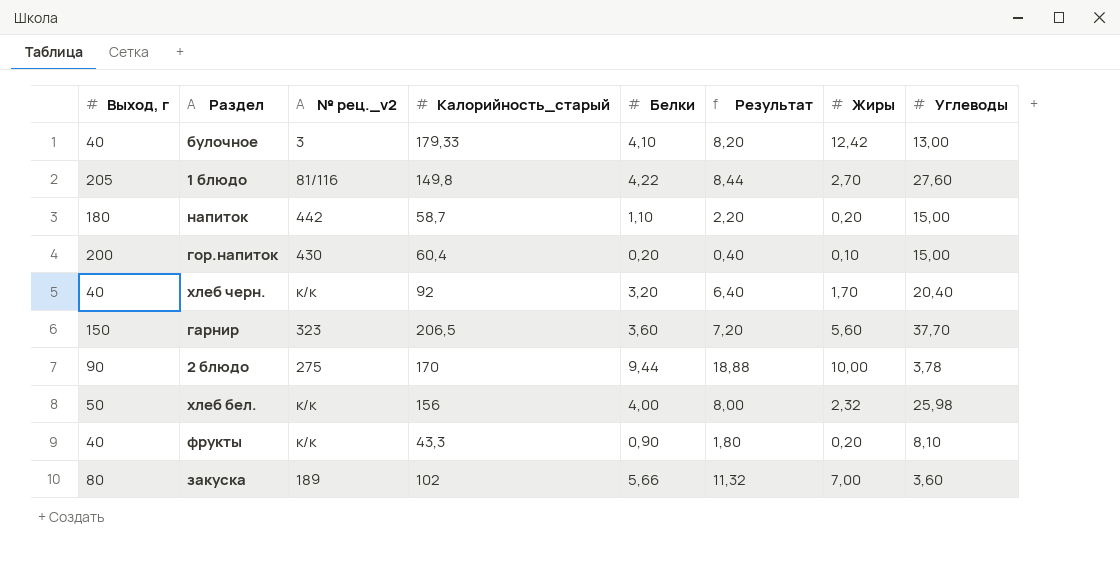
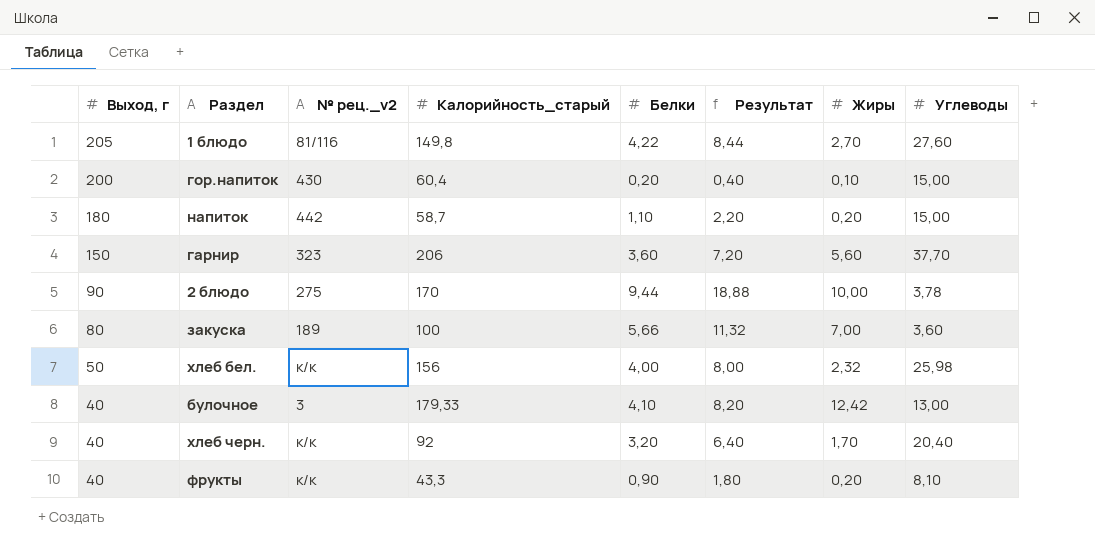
row order: none -> Выход, г descending
гарнир | Калорийность_старый: 206,5 -> 206
закуска | Калорийность_старый: 102 -> 100

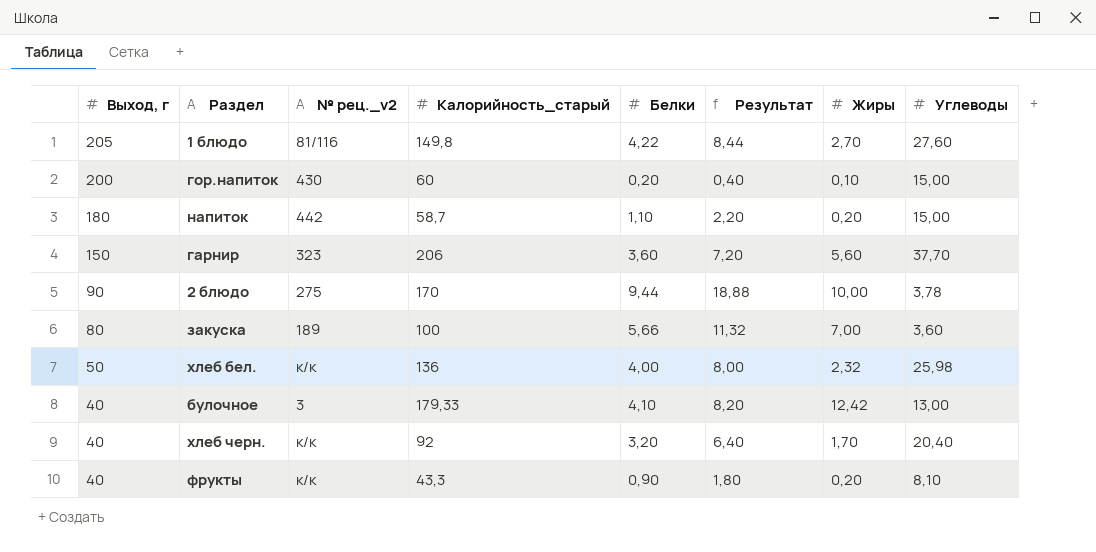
гор.напиток | Калорийность_старый: 60,4 -> 60
хлеб бел. | Калорийность_старый: 156 -> 136

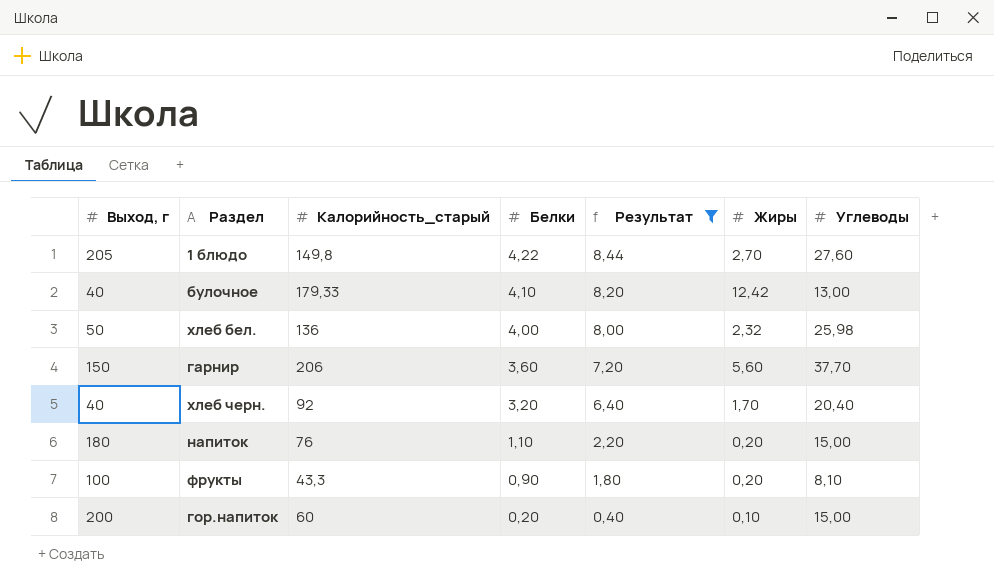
filter: none -> Результат <= 8,44
row order: Выход, г descending -> Белки descending
column № рец._v2 | position: 3 -> none
напиток | Калорийность_старый: 58,7 -> 76
фрукты | Выход, г: 40 -> 100

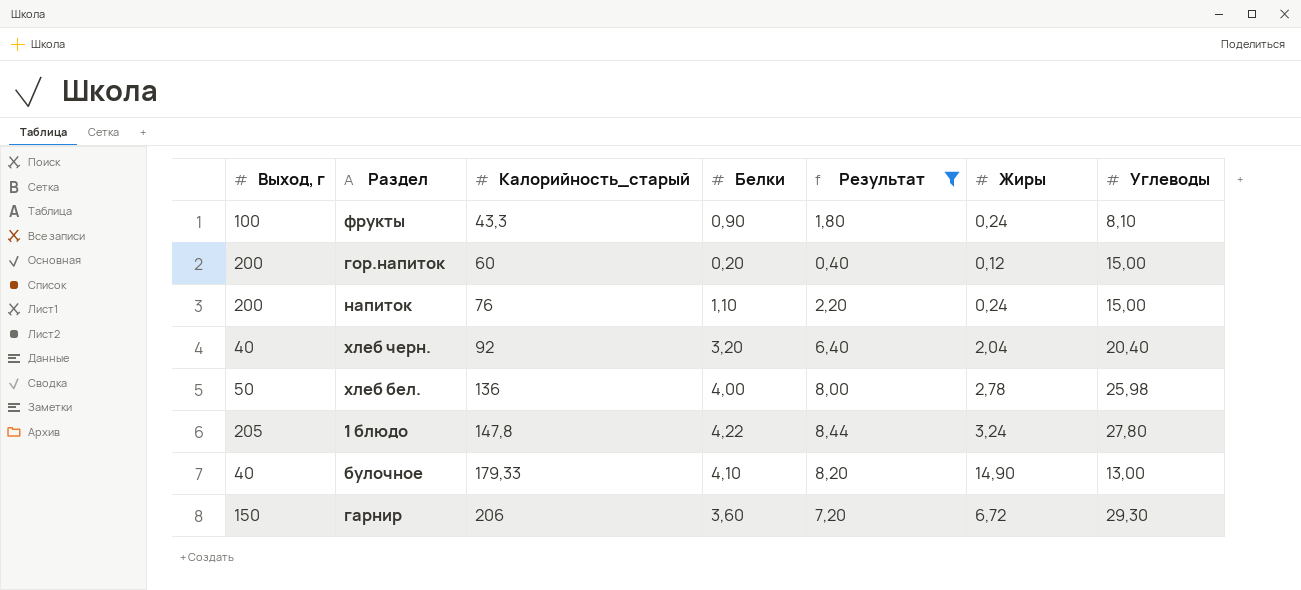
row order: Белки descending -> Калорийность_старый ascending
фрукты | Жиры: 0,20 -> 0,24
гор.напиток | Жиры: 0,10 -> 0,12
напиток | Выход, г: 180 -> 200
напиток | Жиры: 0,20 -> 0,24
хлеб черн. | Жиры: 1,70 -> 2,04
хлеб бел. | Жиры: 2,32 -> 2,78
1 блюдо | Калорийность_старый: 149,8 -> 147,8
1 блюдо | Жиры: 2,70 -> 3,24
1 блюдо | Углеводы: 27,60 -> 27,80
булочное | Жиры: 12,42 -> 14,90
гарнир | Жиры: 5,60 -> 6,72
гарнир | Углеводы: 37,70 -> 29,30

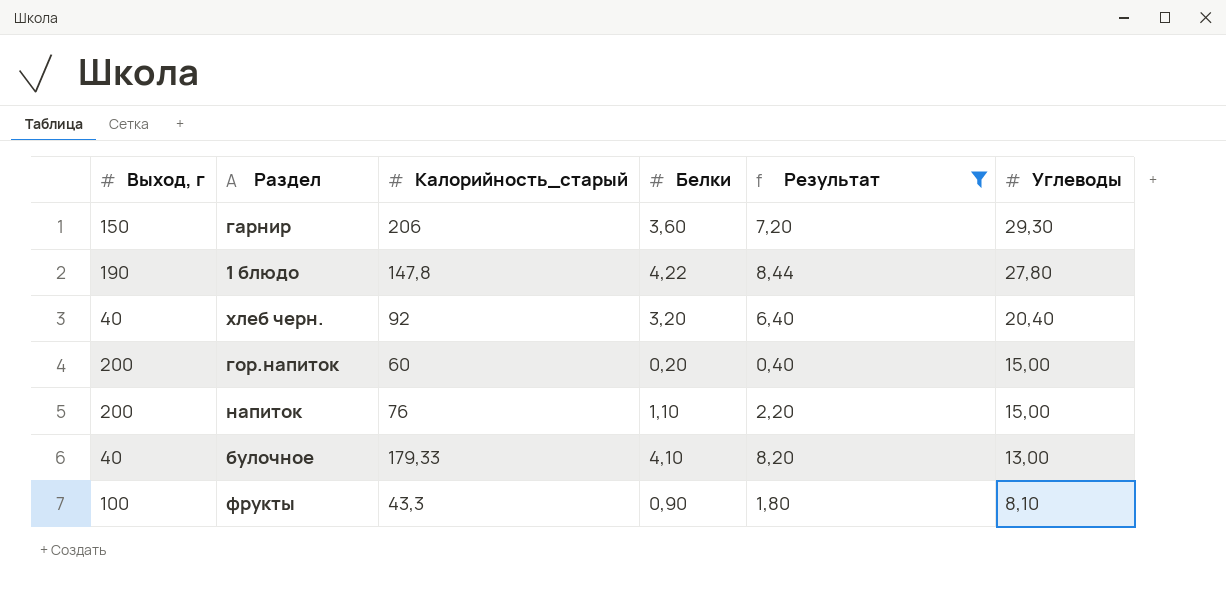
row order: Калорийность_старый ascending -> Углеводы descending
column Жиры | position: 6 -> none
row хлеб бел.: 50 | 136 | 4,00 | 8,00 | 2,78 | 25,98 -> none
1 блюдо | Выход, г: 205 -> 190

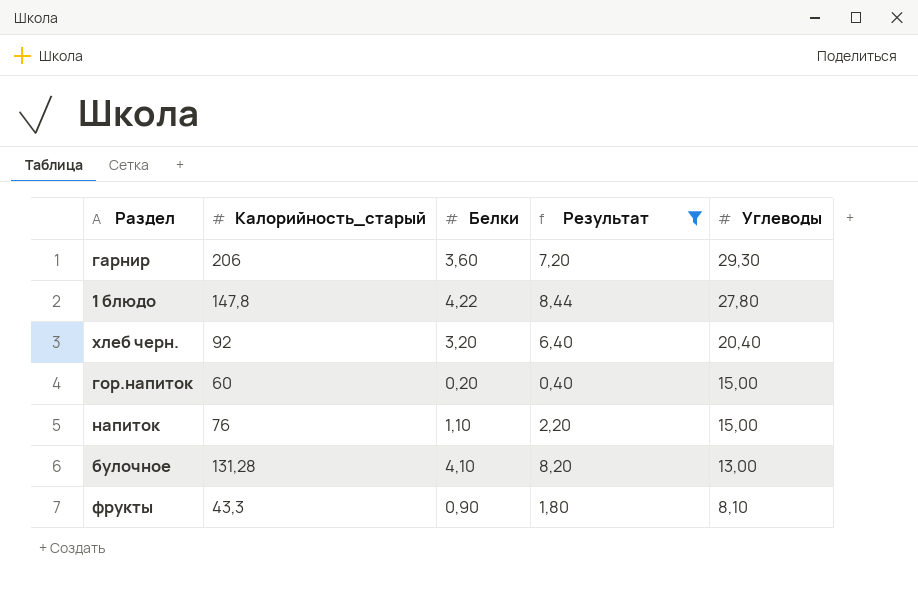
column Выход, г | position: 1 -> none
булочное | Калорийность_старый: 179,33 -> 131,28

